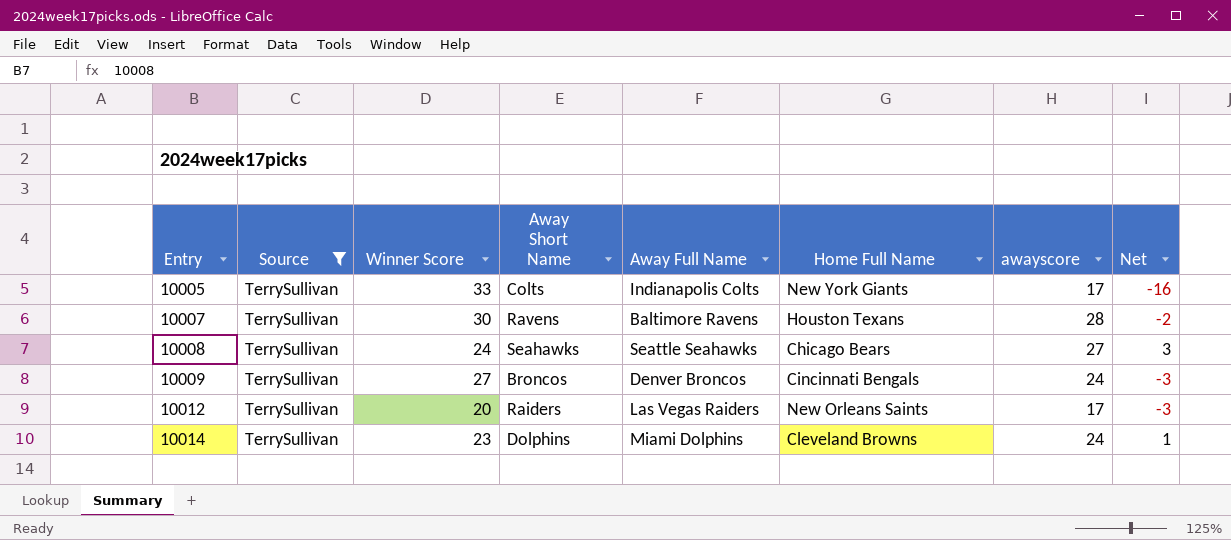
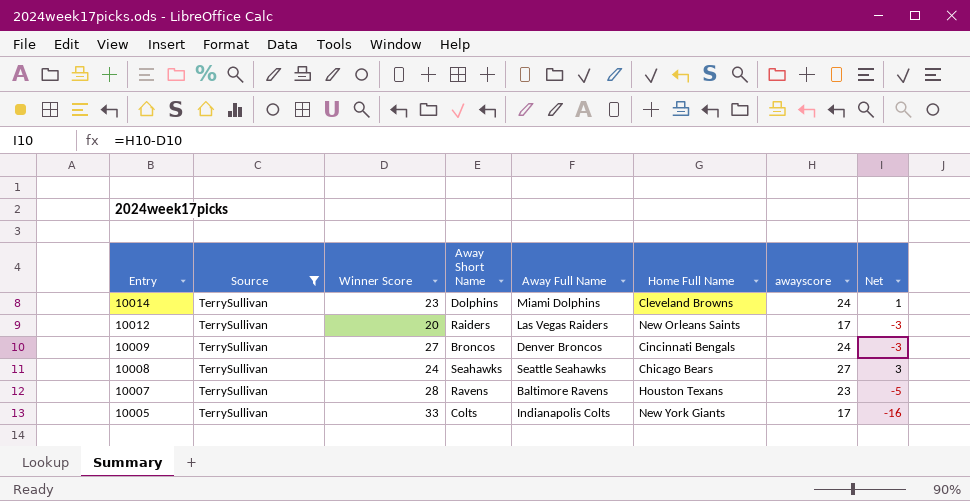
row order: Entry ascending -> Entry descending
10007 | Winner Score: 30 -> 28
10007 | awayscore: 28 -> 23
10007 | Net: -2 -> -5

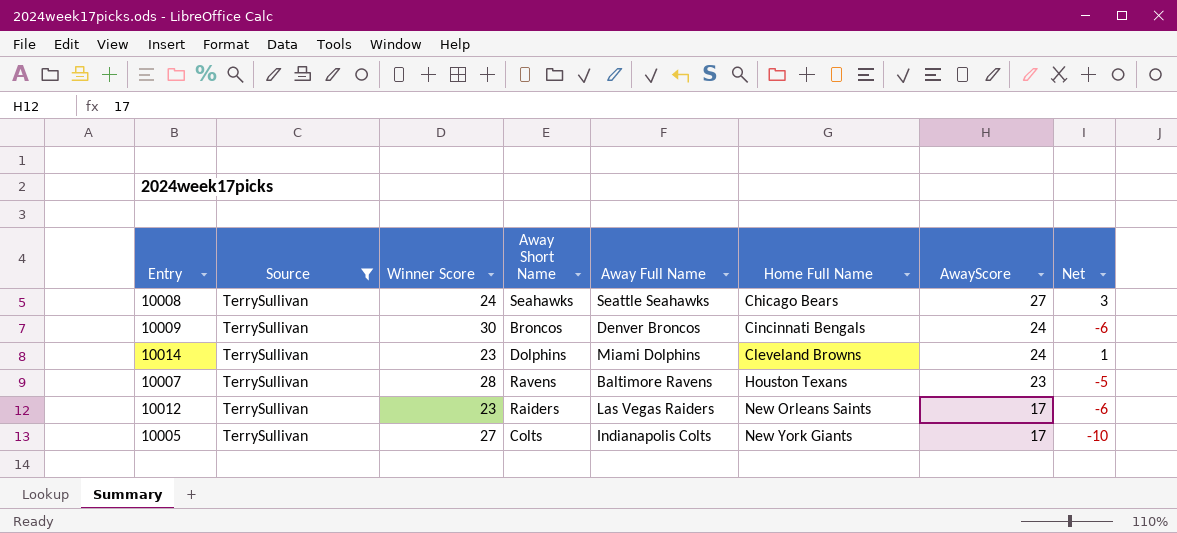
row order: Entry descending -> Home Full Name ascending
column name: awayscore -> AwayScore
10009 | Winner Score: 27 -> 30
10009 | Net: -3 -> -6
10012 | Winner Score: 20 -> 23
10012 | Net: -3 -> -6
10005 | Winner Score: 33 -> 27
10005 | Net: -16 -> -10

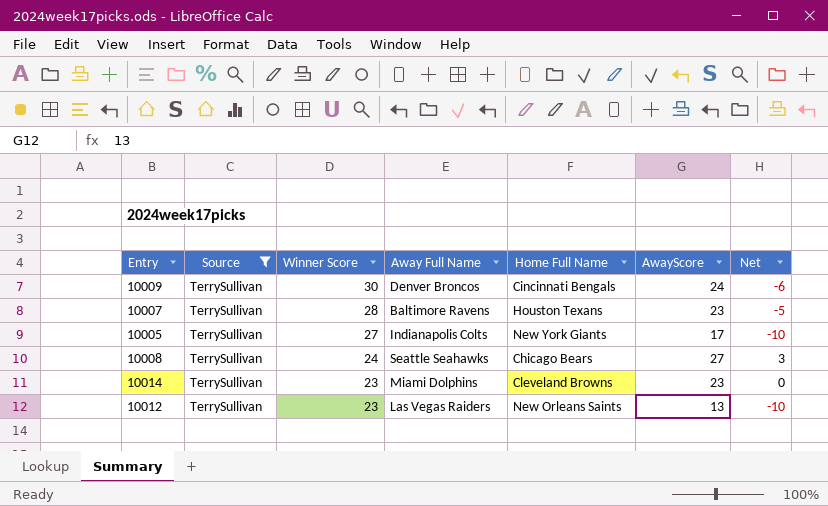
row order: Home Full Name ascending -> Winner Score descending
column Away Short Name | position: 4 -> none
10014 | AwayScore: 24 -> 23
10014 | Net: 1 -> 0
10012 | AwayScore: 17 -> 13
10012 | Net: -6 -> -10

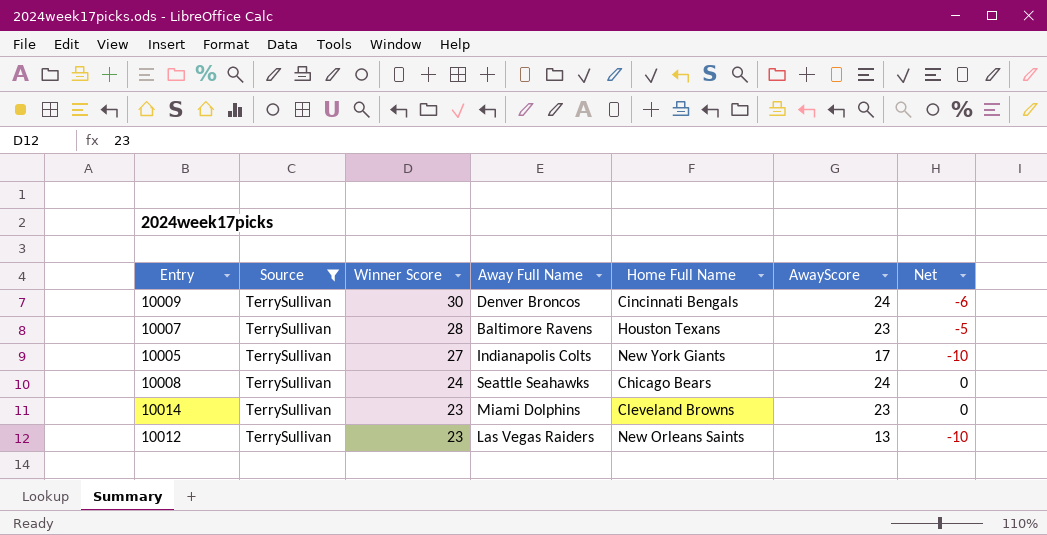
10008 | AwayScore: 27 -> 24
10008 | Net: 3 -> 0

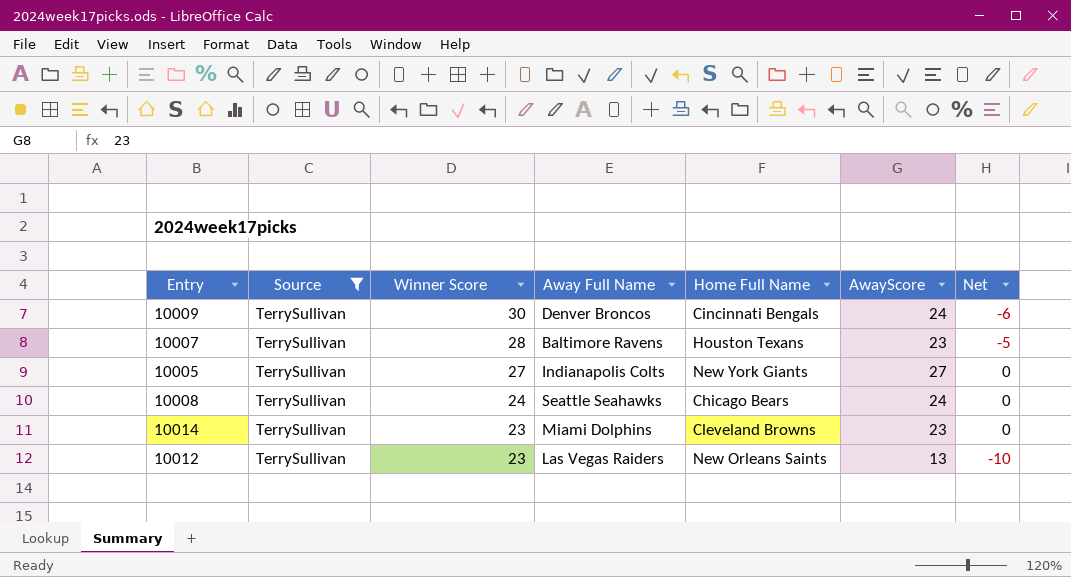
10005 | AwayScore: 17 -> 27
10005 | Net: -10 -> 0

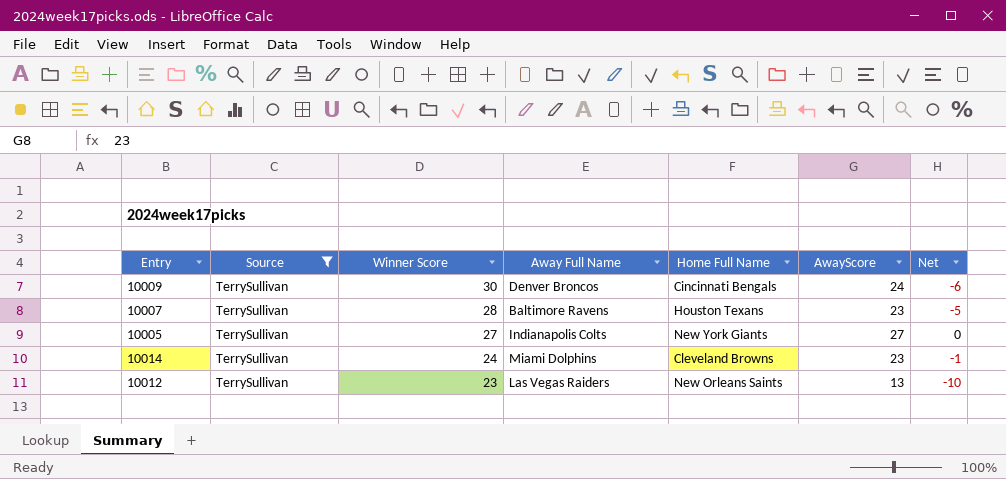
row 10008: TerrySullivan | 24 | Seattle Seahawks | Chicago Bears | 24 | 0 -> none
10014 | Winner Score: 23 -> 24
10014 | Net: 0 -> -1

